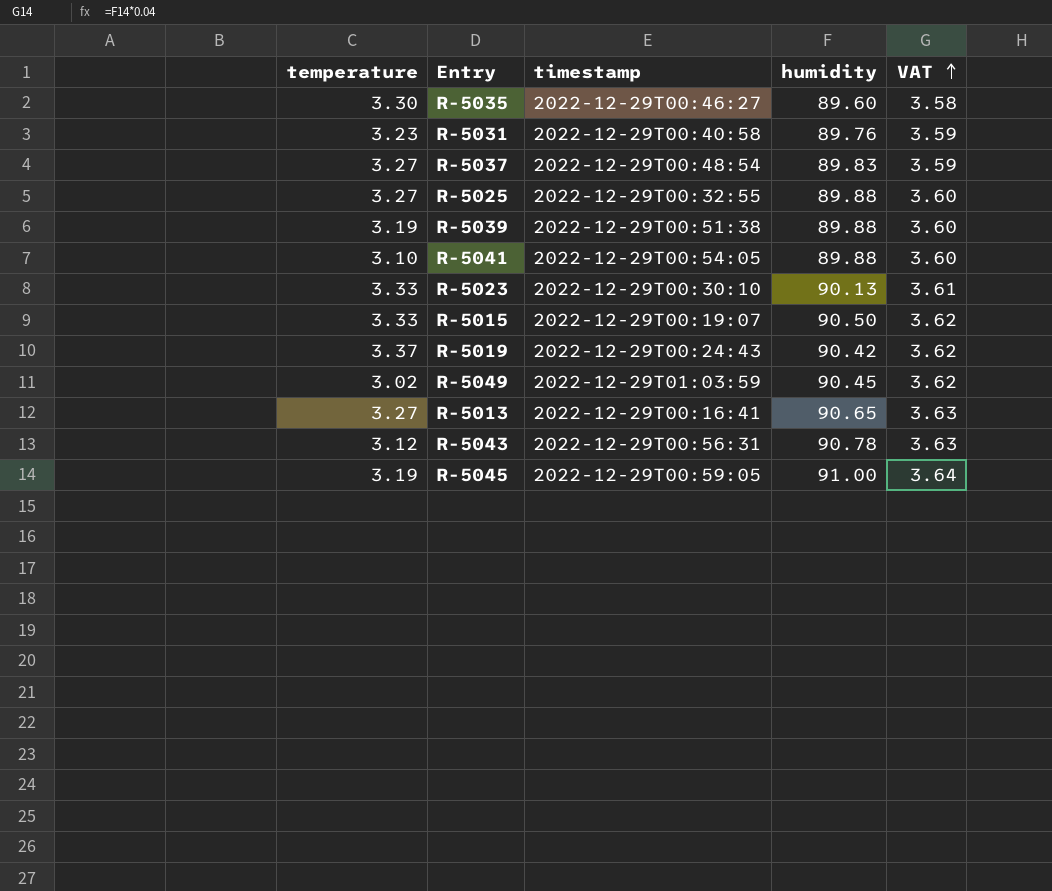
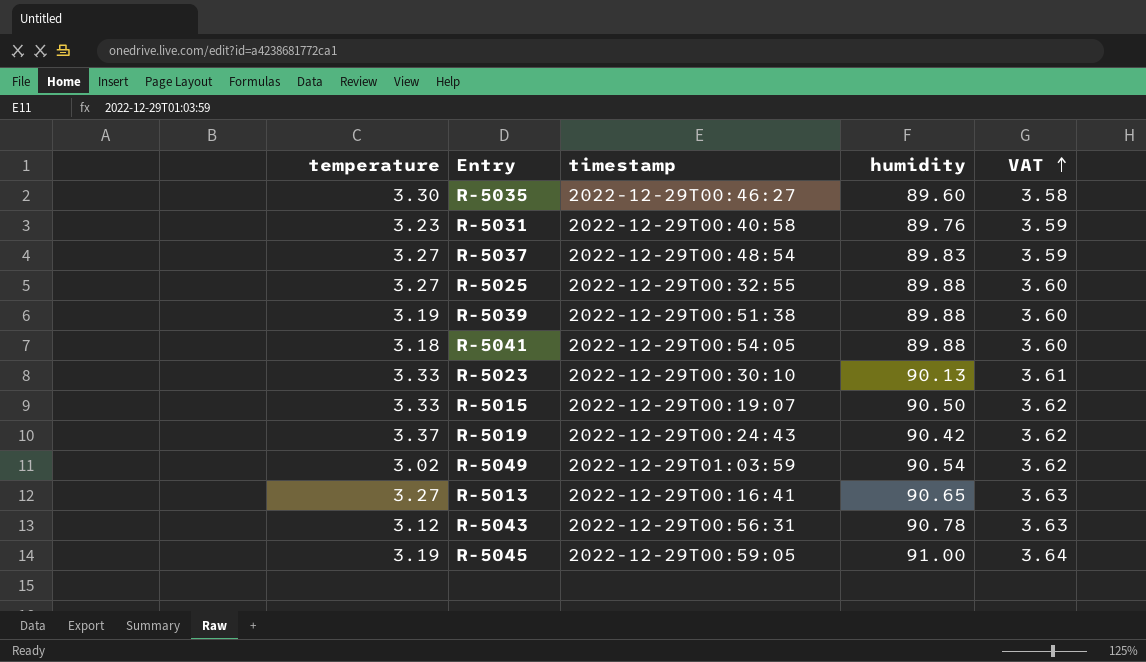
R-5041 | temperature: 3.10 -> 3.18
R-5049 | humidity: 90.45 -> 90.54

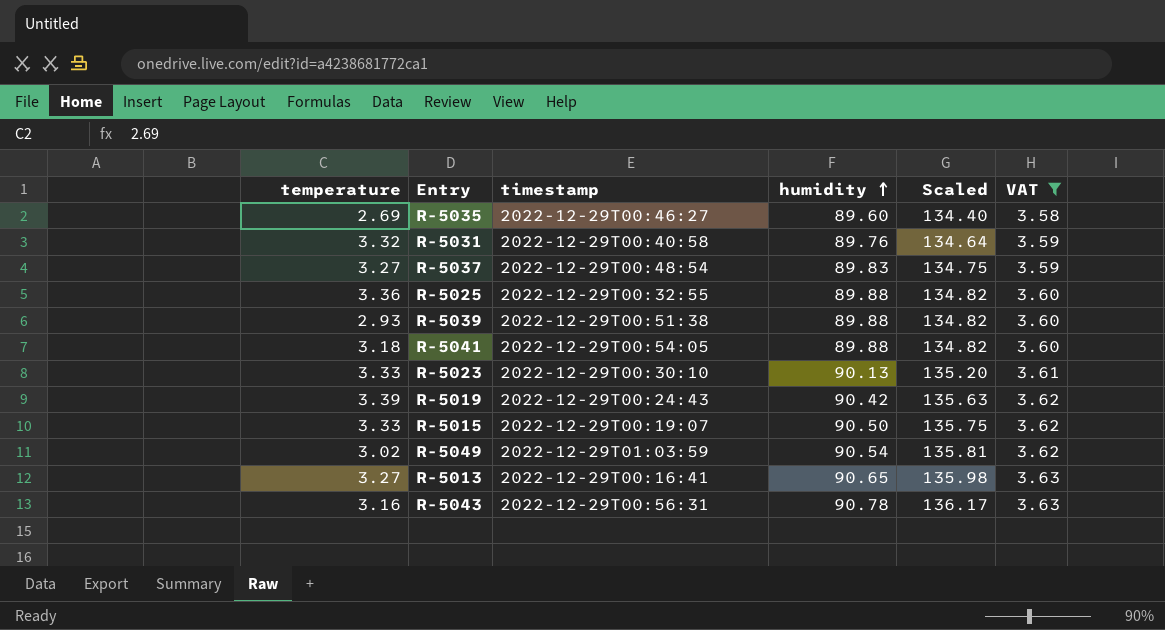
filter: none -> VAT != 3.64
row order: VAT ascending -> humidity ascending
column Scaled | formula: none -> [humidity] * 1.5
R-5035 | temperature: 3.30 -> 2.69
R-5031 | temperature: 3.23 -> 3.32
R-5025 | temperature: 3.27 -> 3.36
R-5039 | temperature: 3.19 -> 2.93
R-5019 | temperature: 3.37 -> 3.39
R-5043 | temperature: 3.12 -> 3.16

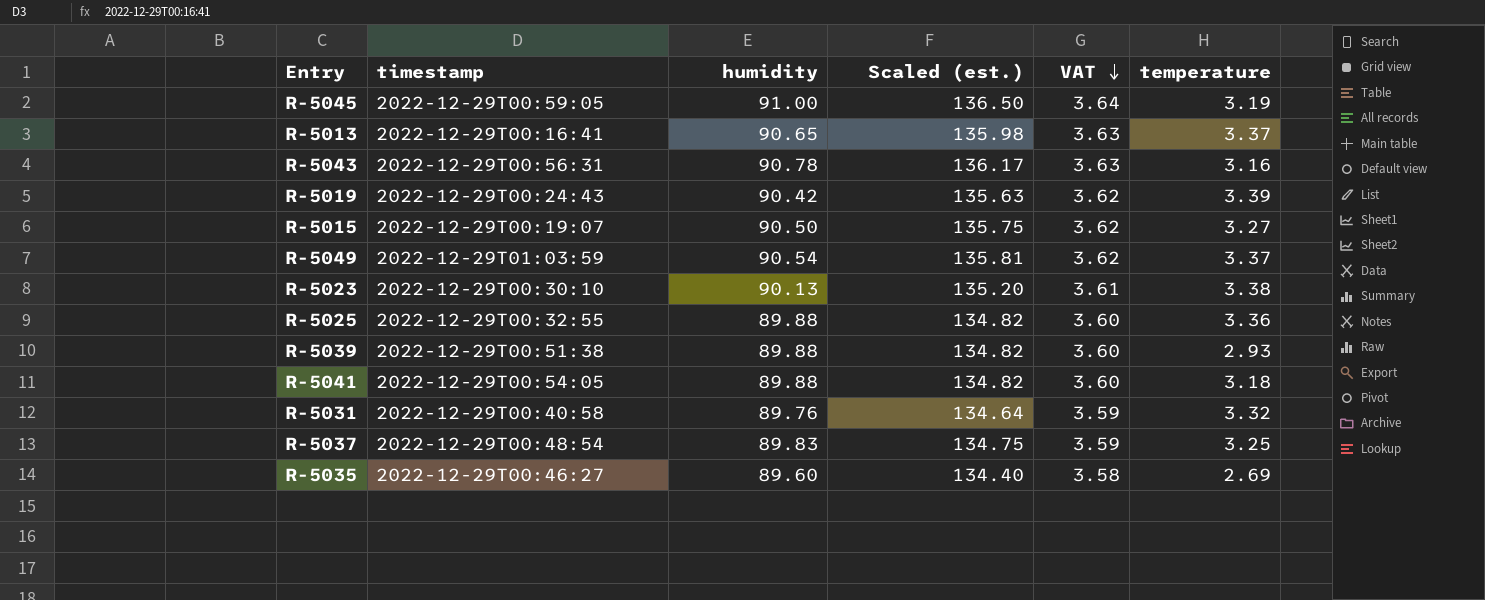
filter: VAT != 3.64 -> none
row order: humidity ascending -> VAT descending
column name: Scaled -> Scaled (est.)
column temperature | position: 1 -> 6
R-5013 | temperature: 3.27 -> 3.37
R-5015 | temperature: 3.33 -> 3.27
R-5049 | temperature: 3.02 -> 3.37
R-5023 | temperature: 3.33 -> 3.38
R-5037 | temperature: 3.27 -> 3.25

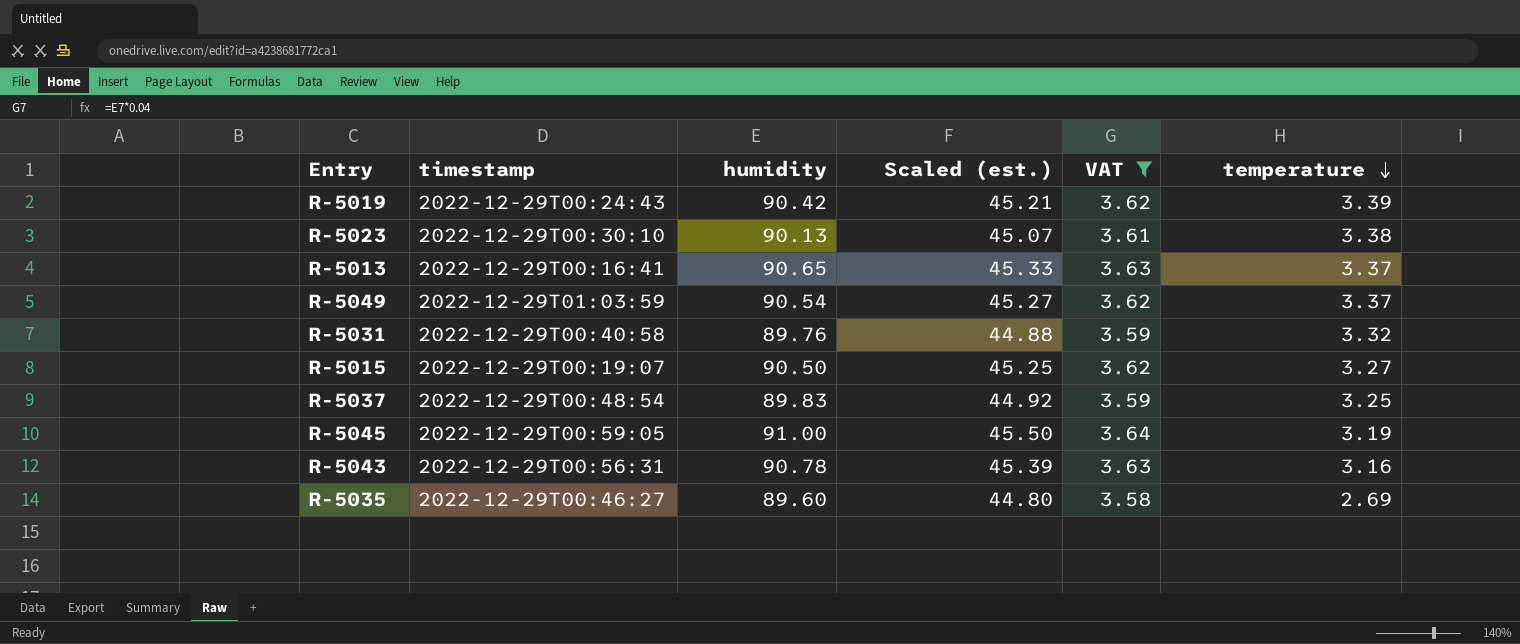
filter: none -> VAT != 3.60
row order: VAT descending -> temperature descending
column Scaled (est.) | formula: [humidity] * 1.5 -> [humidity] * 0.5

